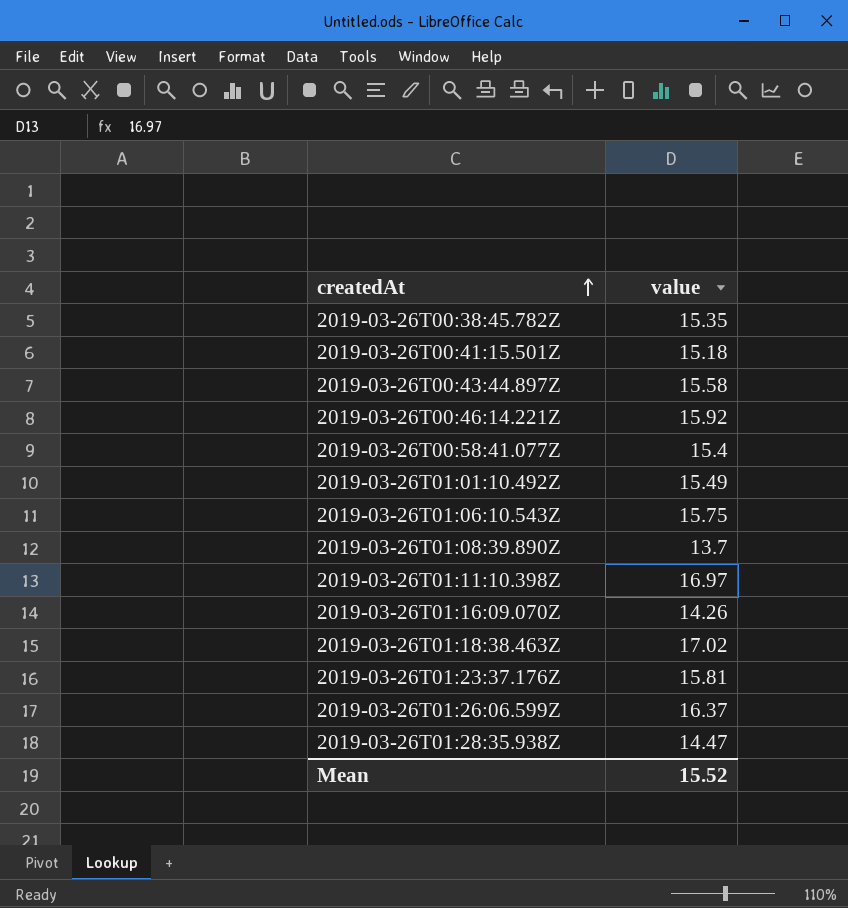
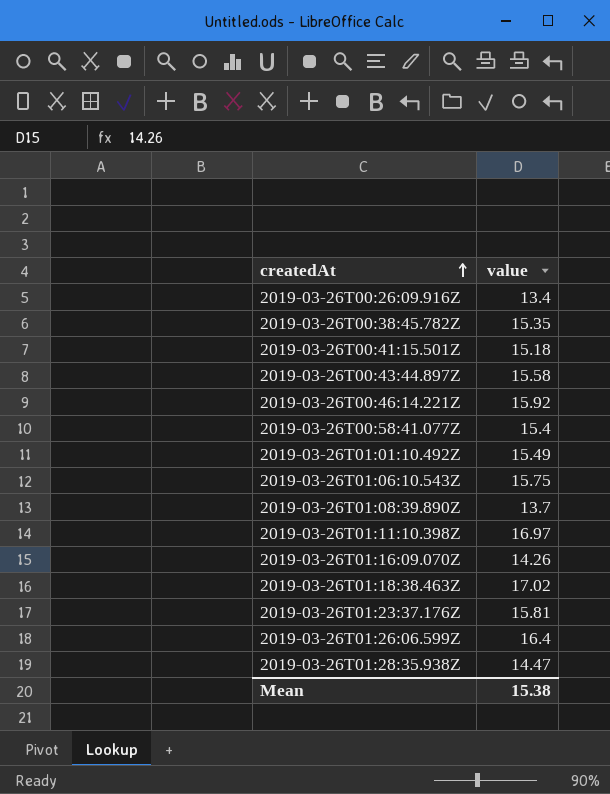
row 2019-03-26T00:26:09.916Z: none -> 13.4
2019-03-26T01:26:06.599Z | value: 16.37 -> 16.4
Mean | value: 15.52 -> 15.38

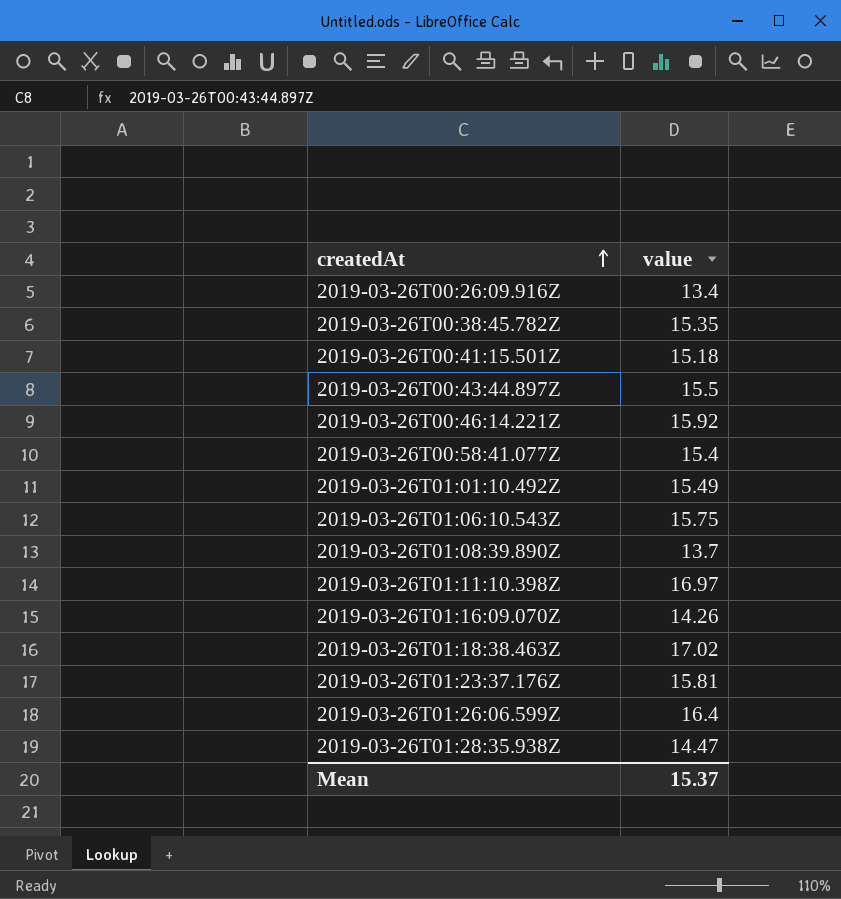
2019-03-26T00:43:44.897Z | value: 15.58 -> 15.5
Mean | value: 15.38 -> 15.37

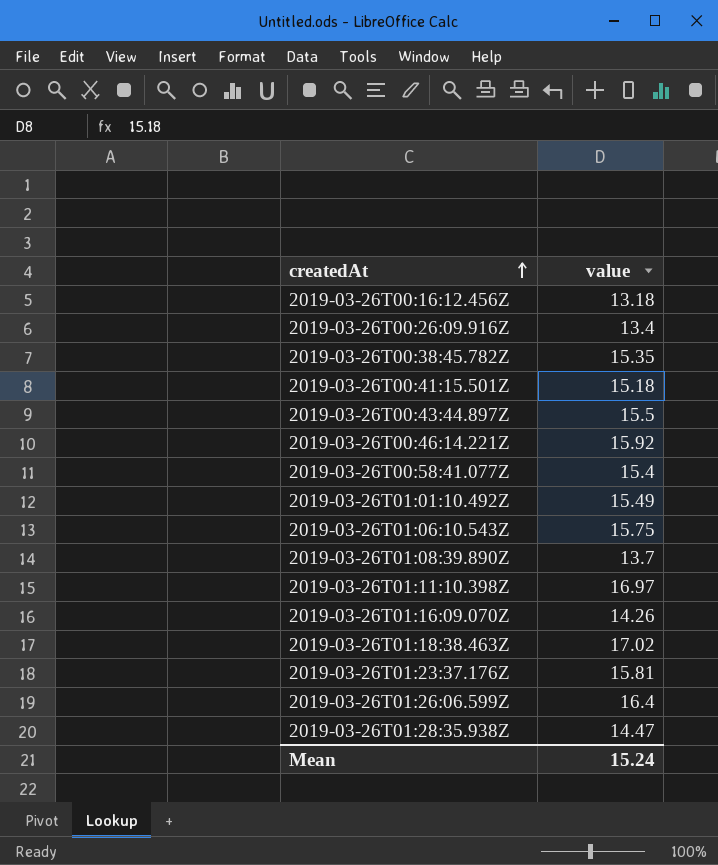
row 2019-03-26T00:16:12.456Z: none -> 13.18
Mean | value: 15.37 -> 15.24

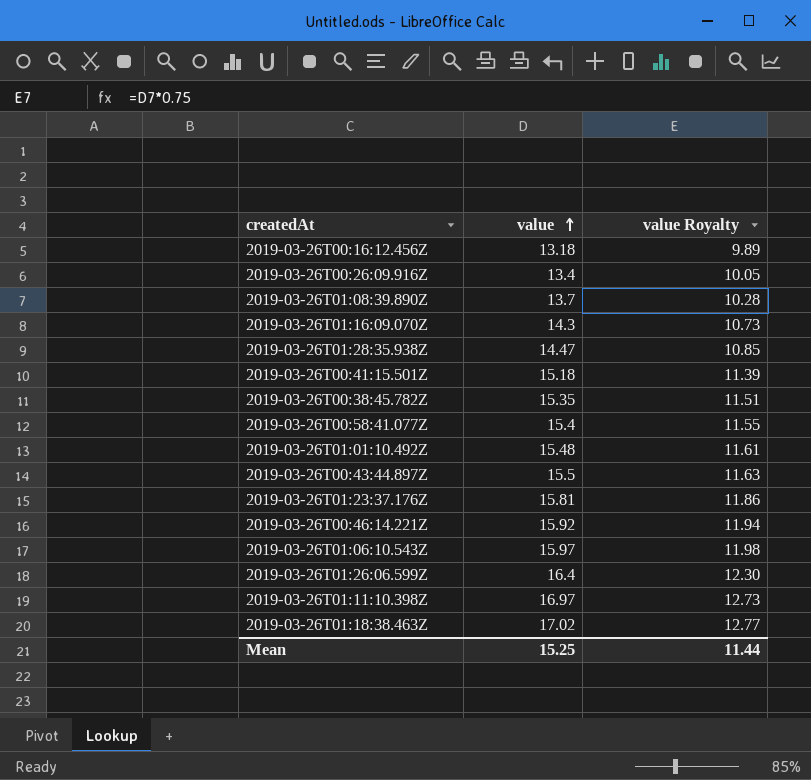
row order: createdAt ascending -> value ascending
column value Royalty | formula: none -> [value] * 0.75
2019-03-26T01:16:09.070Z | value: 14.26 -> 14.3
2019-03-26T01:01:10.492Z | value: 15.49 -> 15.48
2019-03-26T01:06:10.543Z | value: 15.75 -> 15.97
Mean | value: 15.24 -> 15.25

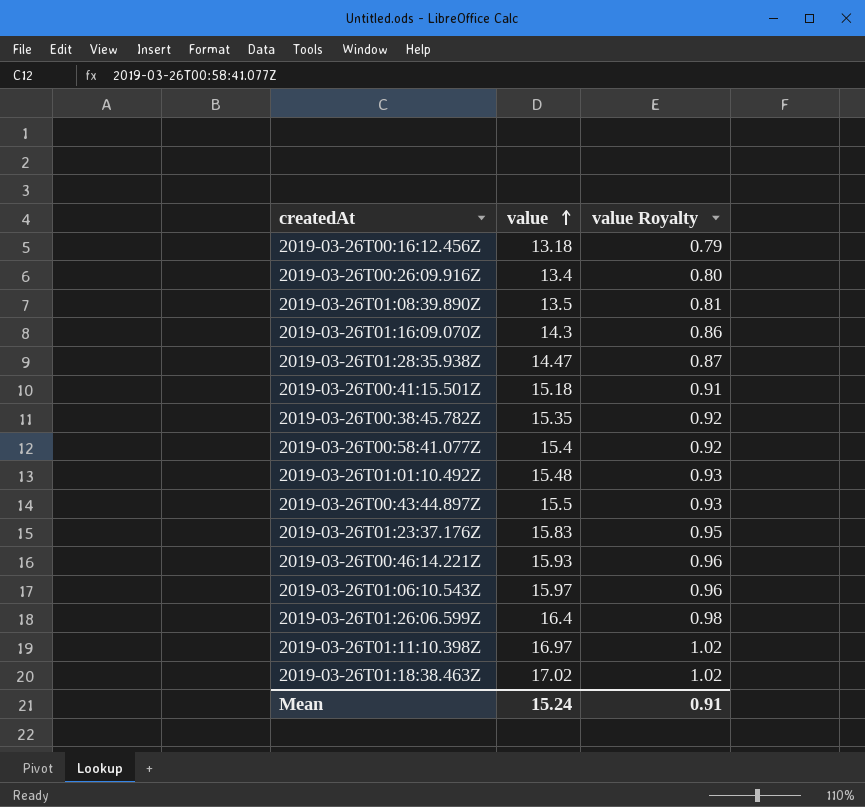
column value Royalty | formula: [value] * 0.75 -> [value] * 0.06
2019-03-26T01:08:39.890Z | value: 13.7 -> 13.5
2019-03-26T01:23:37.176Z | value: 15.81 -> 15.83
2019-03-26T00:46:14.221Z | value: 15.92 -> 15.93
Mean | value: 15.25 -> 15.24
Mean | value Royalty: 11.44 -> 0.91

